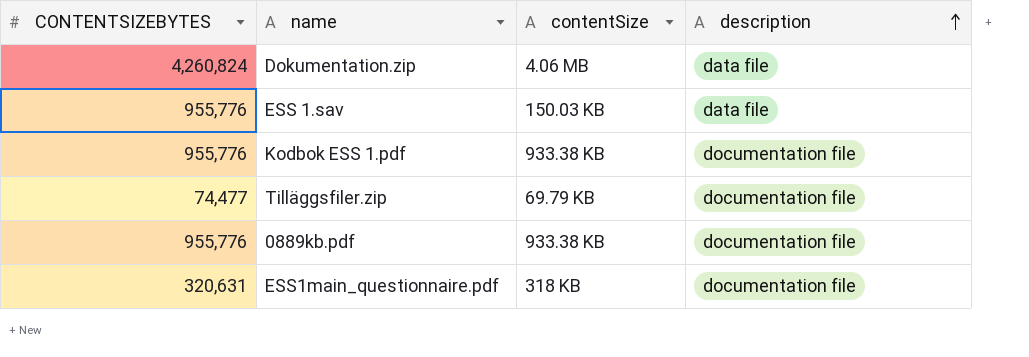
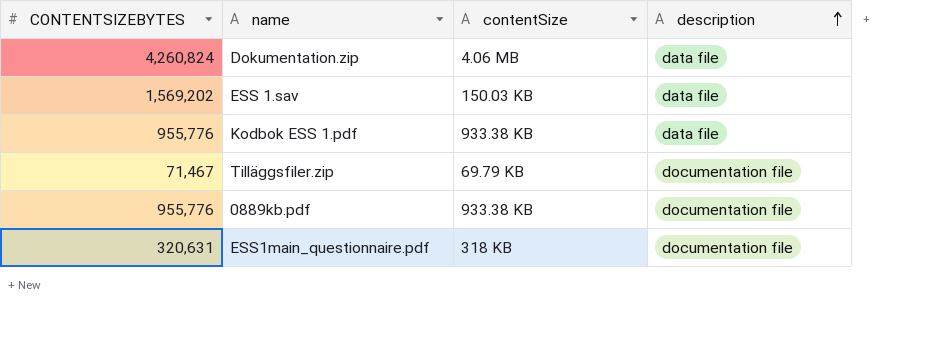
ESS 1.sav | CONTENTSIZEBYTES: 955,776 -> 1,569,202
Kodbok ESS 1.pdf | description: documentation file -> data file
Tilläggsfiler.zip | CONTENTSIZEBYTES: 74,477 -> 71,467

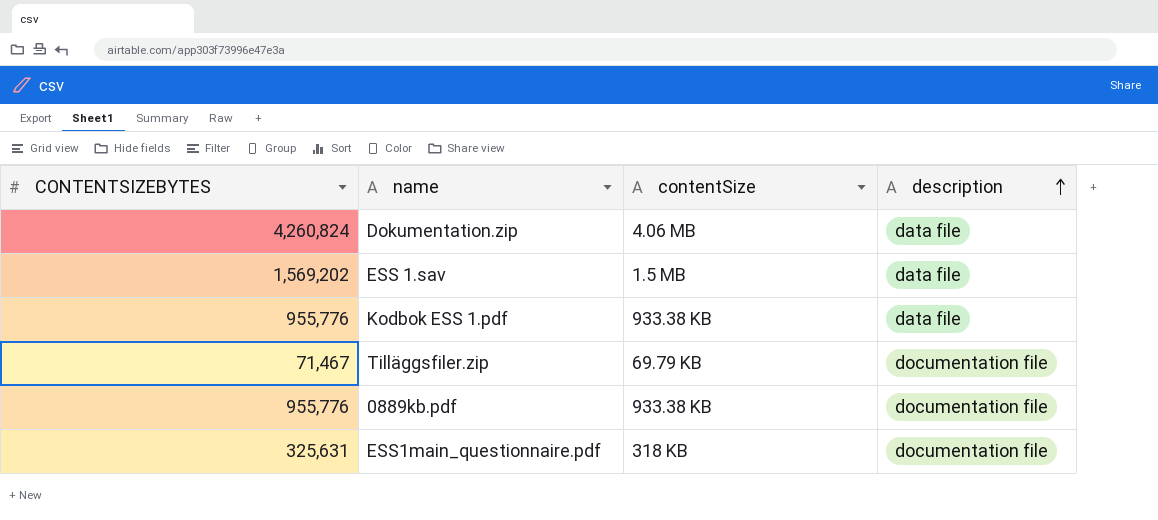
ESS 1.sav | contentSize: 150.03 KB -> 1.5 MB
ESS1main_questionnaire.pdf | CONTENTSIZEBYTES: 320,631 -> 325,631

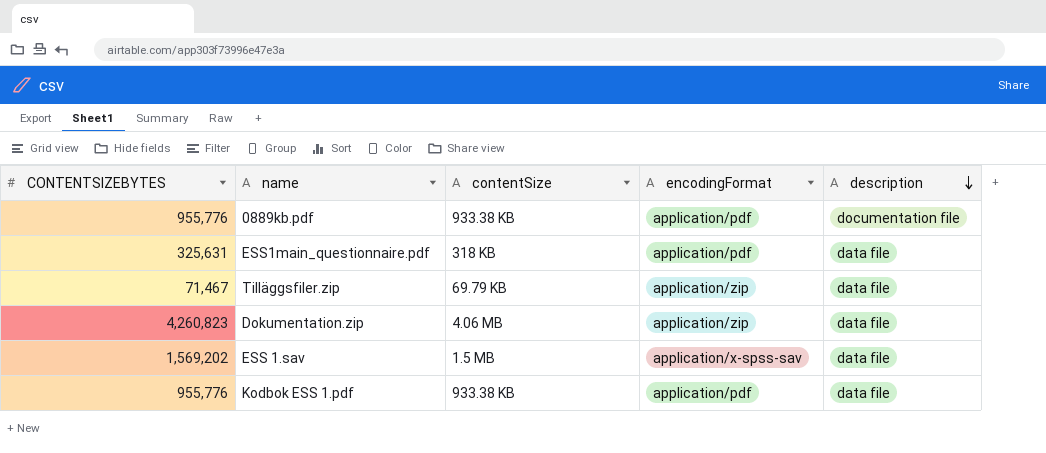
row order: description ascending -> description descending
column encodingFormat | position: none -> 4
ESS1main_questionnaire.pdf | description: documentation file -> data file
Tilläggsfiler.zip | description: documentation file -> data file
Dokumentation.zip | CONTENTSIZEBYTES: 4,260,824 -> 4,260,823

